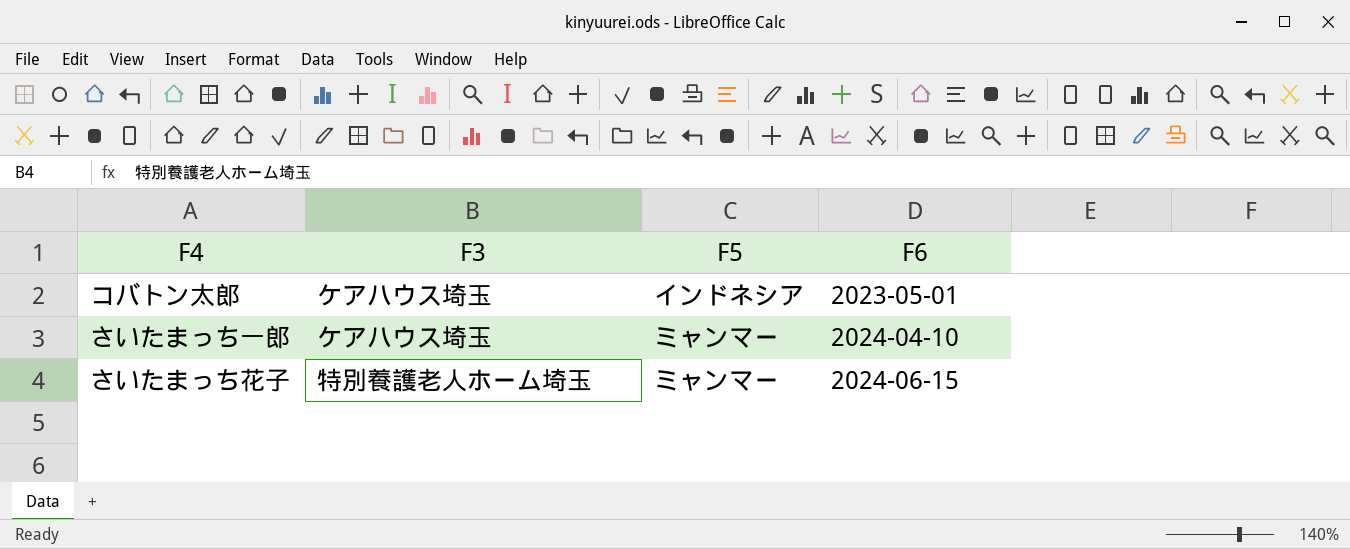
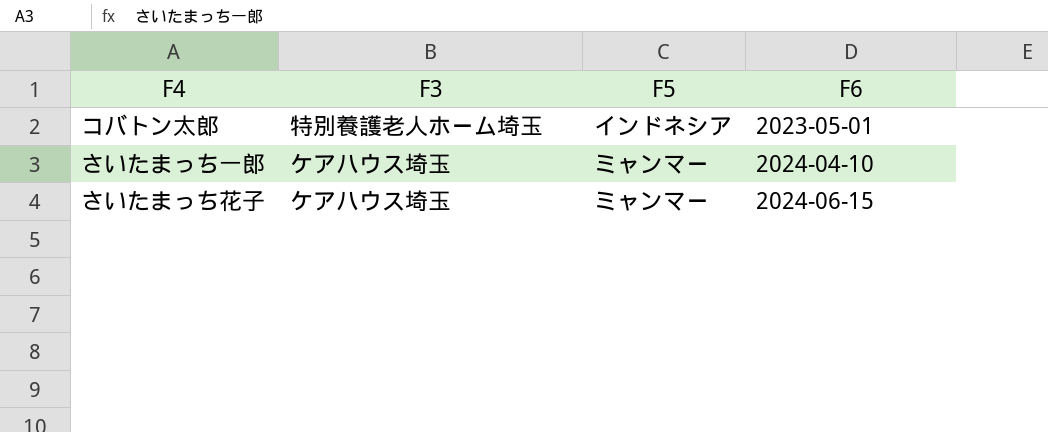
コバトン太郎 | F3: ケアハウス埼玉 -> 特別養護老人ホーム埼玉
さいたまっち花子 | F3: 特別養護老人ホーム埼玉 -> ケアハウス埼玉

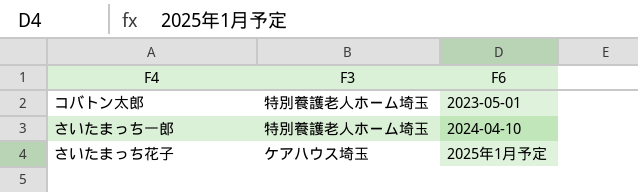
column F5 | position: 3 -> none
さいたまっち一郎 | F3: ケアハウス埼玉 -> 特別養護老人ホーム埼玉
さいたまっち花子 | F6: 2024-06-15 -> 2025年1月予定

